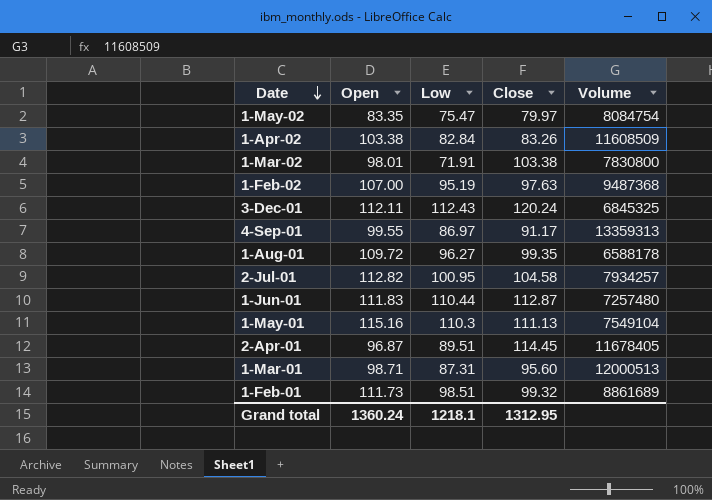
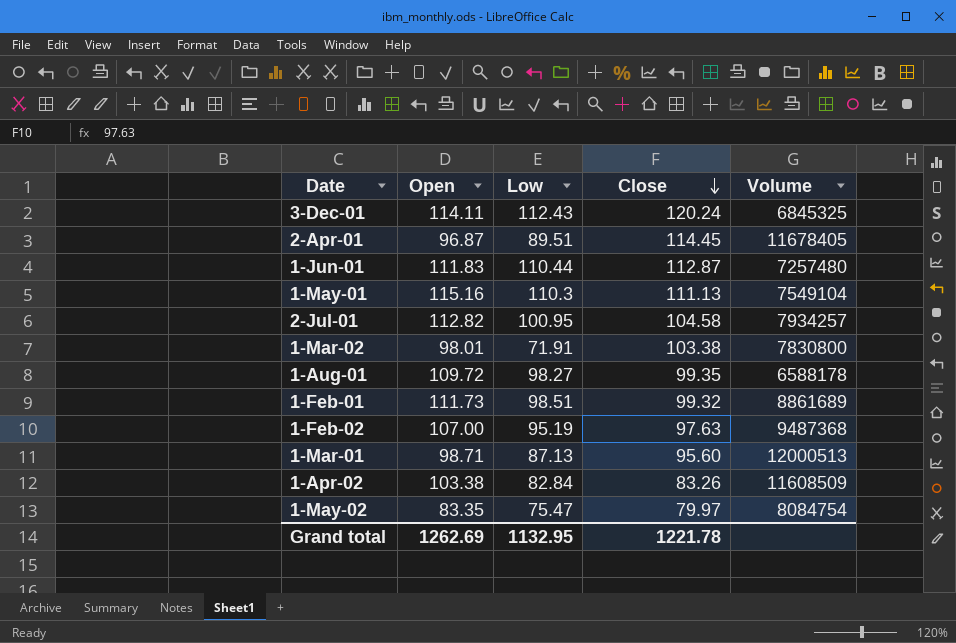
row order: Date descending -> Close descending
row 4-Sep-01: 99.55 | 86.97 | 91.17 | 13359313 -> none
3-Dec-01 | Open: 112.11 -> 114.11
1-Aug-01 | Low: 96.27 -> 98.27
1-Mar-01 | Low: 87.31 -> 87.13
Grand total | Open: 1360.24 -> 1262.69
Grand total | Low: 1218.1 -> 1132.95
Grand total | Close: 1312.95 -> 1221.78

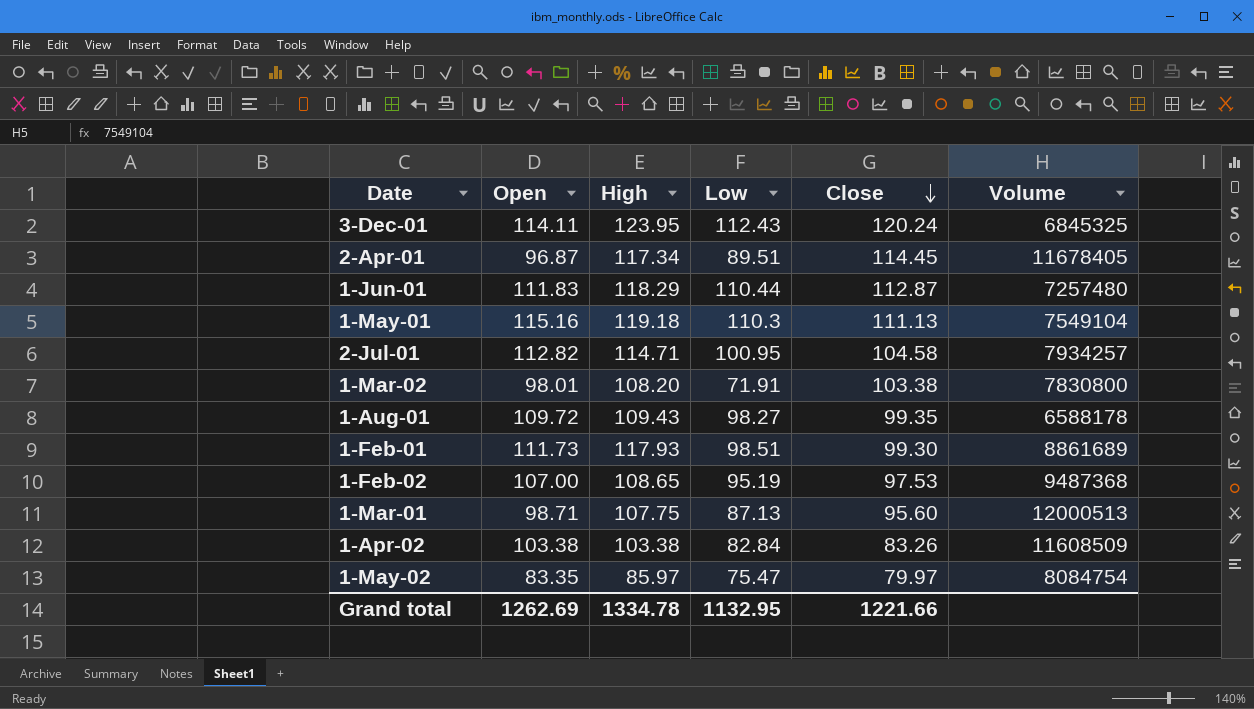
column High | position: none -> 3
1-Feb-01 | Close: 99.32 -> 99.30
1-Feb-02 | Close: 97.63 -> 97.53
Grand total | Close: 1221.78 -> 1221.66

